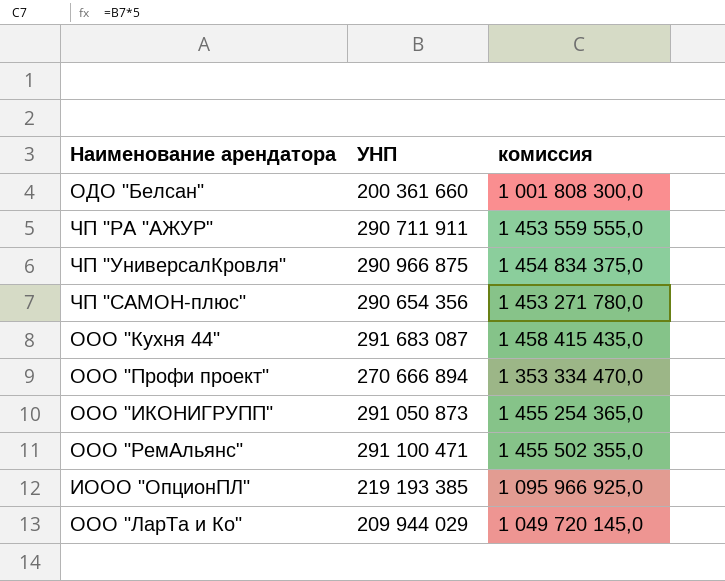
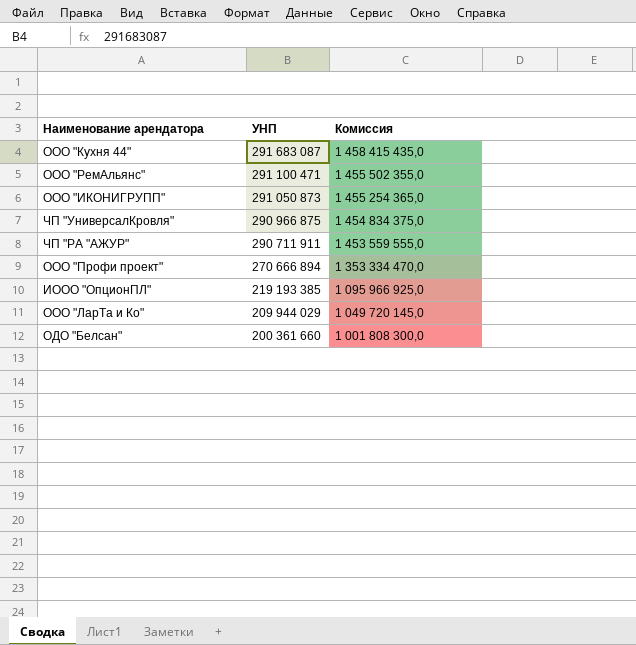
row order: none -> УНП descending
column name: комиссия -> Комиссия
row ЧП "САМОН-плюс": 290 654 356 | 1 453 271 780,0 -> none

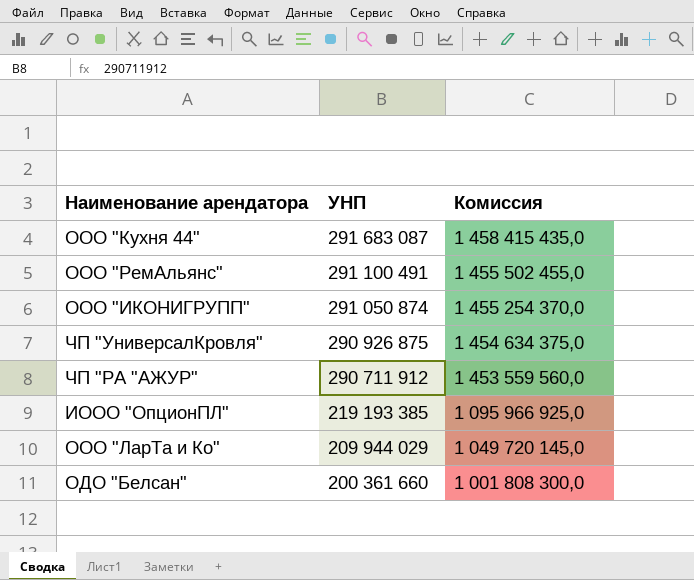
row ООО "Профи проект": 270 666 894 | 1 353 334 470,0 -> none
ООО "РемАльянс" | УНП: 291 100 471 -> 291 100 491
ООО "РемАльянс" | Комиссия: 1 455 502 355,0 -> 1 455 502 455,0
ООО "ИКОНИГРУПП" | УНП: 291 050 873 -> 291 050 874
ООО "ИКОНИГРУПП" | Комиссия: 1 455 254 365,0 -> 1 455 254 370,0
ЧП "УниверсалКровля" | УНП: 290 966 875 -> 290 926 875
ЧП "УниверсалКровля" | Комиссия: 1 454 834 375,0 -> 1 454 634 375,0
ЧП "РА "АЖУР" | УНП: 290 711 911 -> 290 711 912
ЧП "РА "АЖУР" | Комиссия: 1 453 559 555,0 -> 1 453 559 560,0

